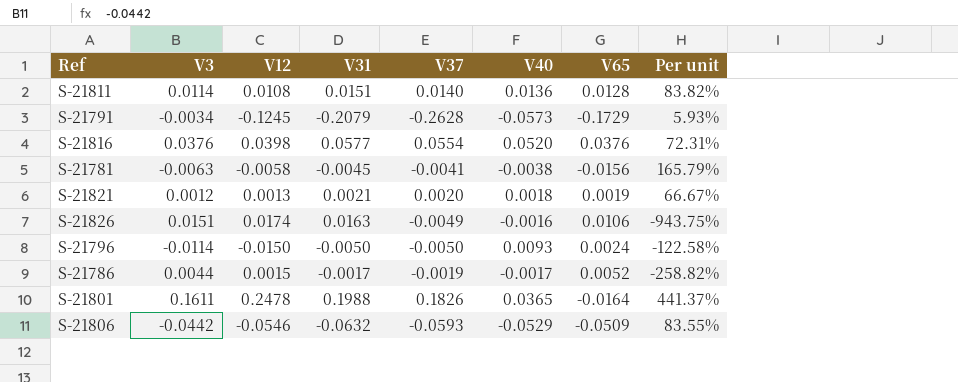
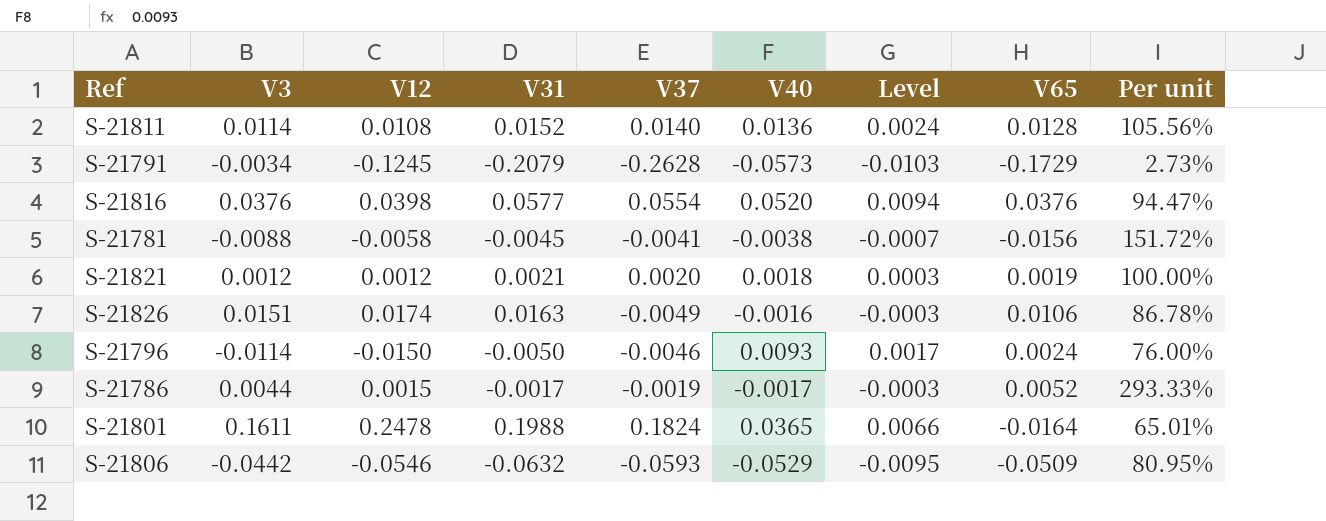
column Level | formula: none -> [V40] * 0.18
column Per unit | formula: [V3] / [V40] -> [V3] / [V12]
S-21811 | V31: 0.0151 -> 0.0152
S-21781 | V3: -0.0063 -> -0.0088
S-21821 | V12: 0.0013 -> 0.0012
S-21796 | V37: -0.0050 -> -0.0046
S-21801 | V37: 0.1826 -> 0.1824

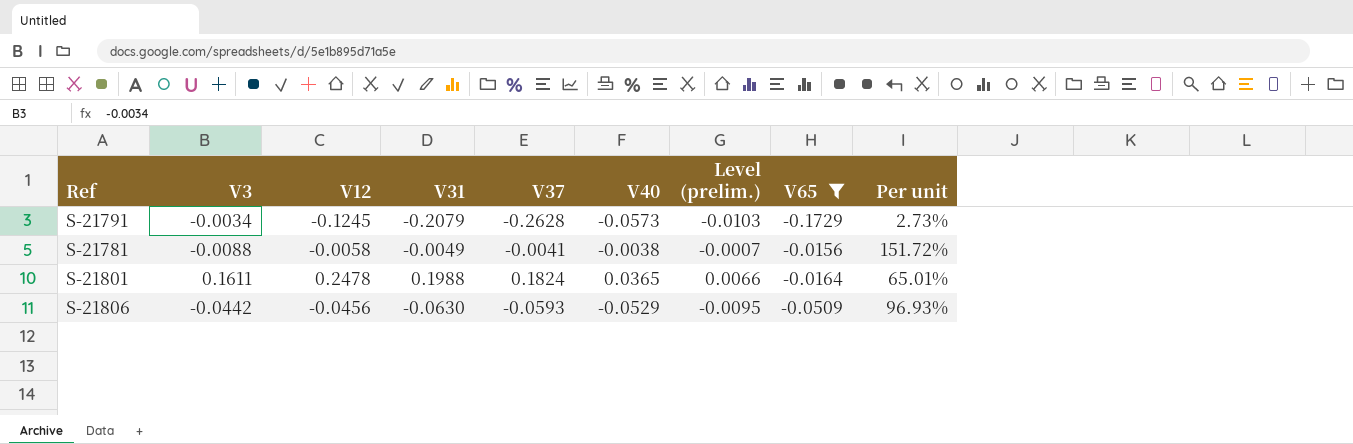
filter: none -> V65 <= -0.0156
column name: Level -> Level (prelim.)
S-21781 | V31: -0.0045 -> -0.0049
S-21806 | V12: -0.0546 -> -0.0456
S-21806 | V31: -0.0632 -> -0.0630
S-21806 | Per unit: 80.95% -> 96.93%

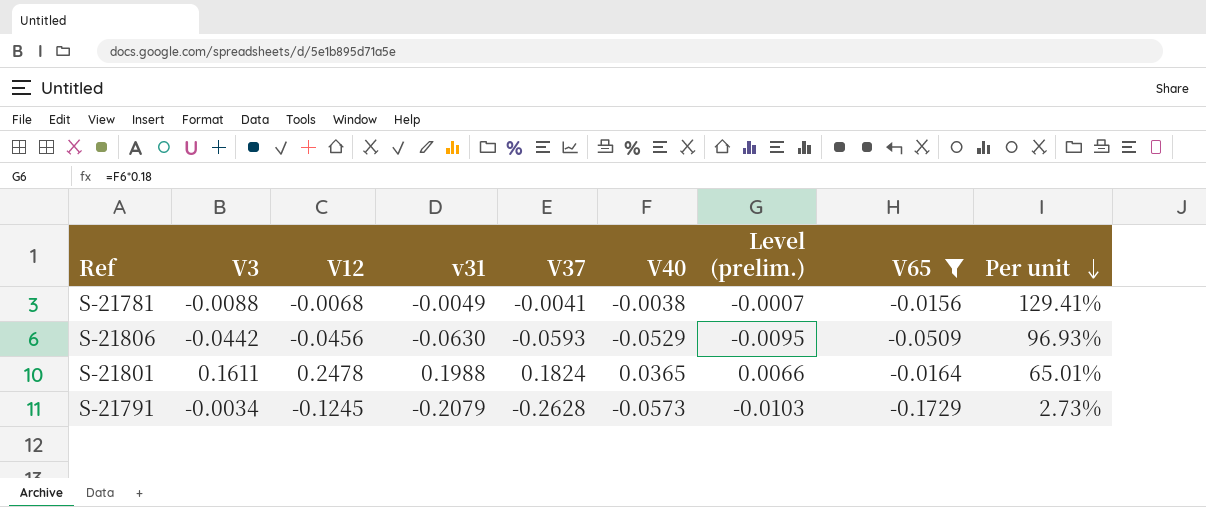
row order: none -> Per unit descending
column name: V31 -> v31
S-21781 | V12: -0.0058 -> -0.0068
S-21781 | Per unit: 151.72% -> 129.41%

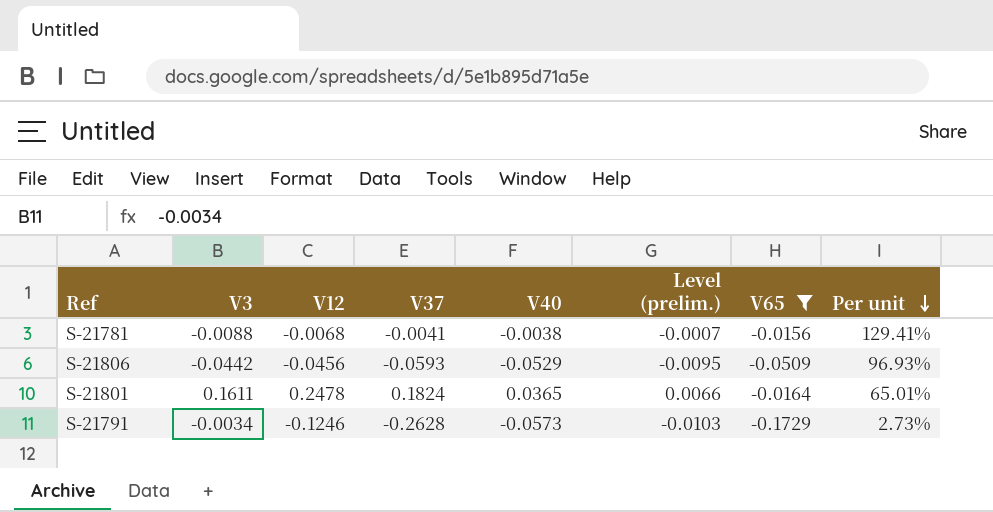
column v31 | position: 4 -> none
S-21791 | V12: -0.1245 -> -0.1246

